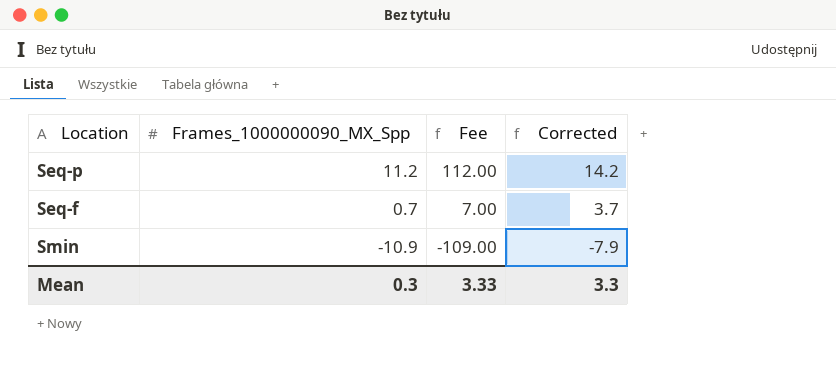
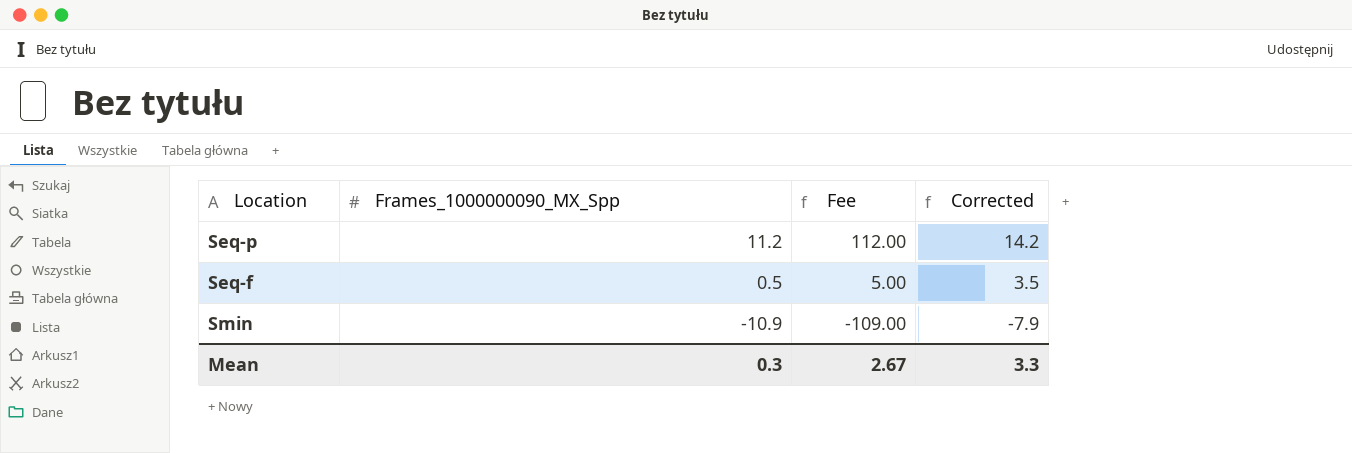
Seq-f | Frames_1000000090_MX_Spp: 0.7 -> 0.5
Seq-f | Fee: 7.00 -> 5.00
Seq-f | Corrected: 3.7 -> 3.5
Mean | Fee: 3.33 -> 2.67

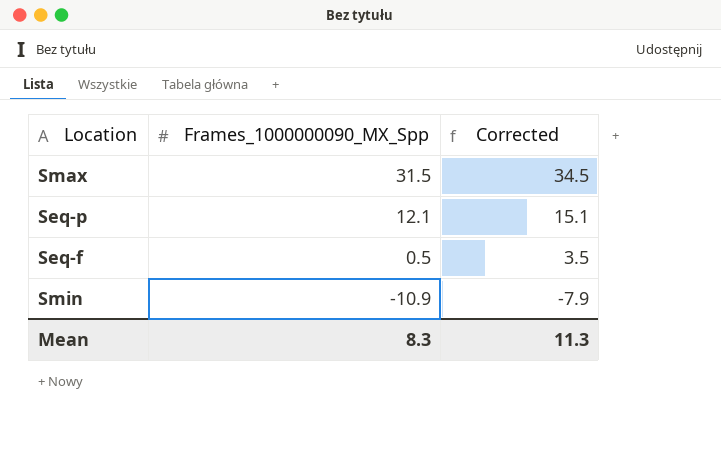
column Fee | formula: [Frames_1000000090_MX_Spp] * 10 -> none
row Smax: none -> 31.5 | 34.5
Seq-p | Frames_1000000090_MX_Spp: 11.2 -> 12.1
Seq-p | Corrected: 14.2 -> 15.1
Mean | Frames_1000000090_MX_Spp: 0.3 -> 8.3
Mean | Corrected: 3.3 -> 11.3

